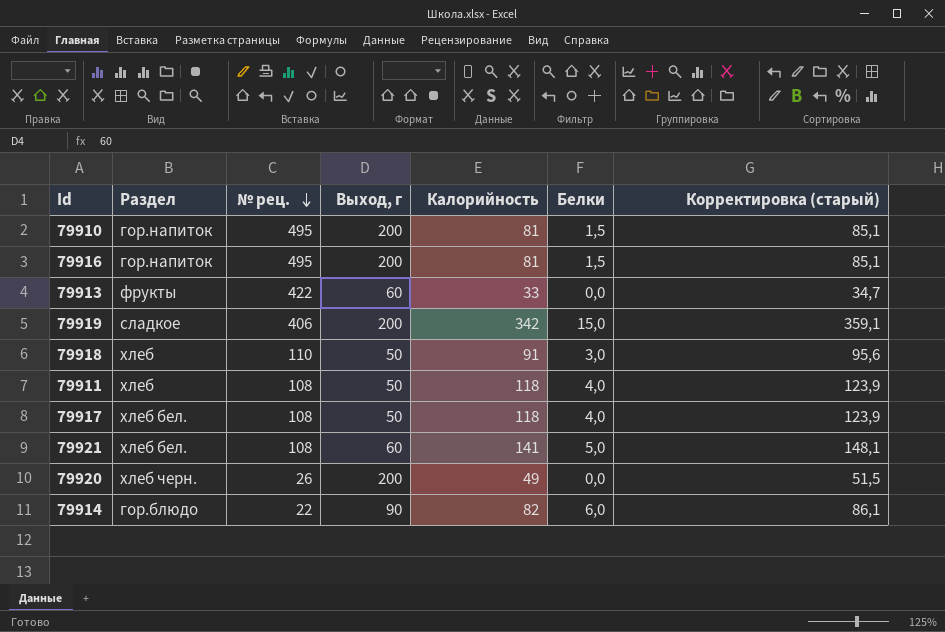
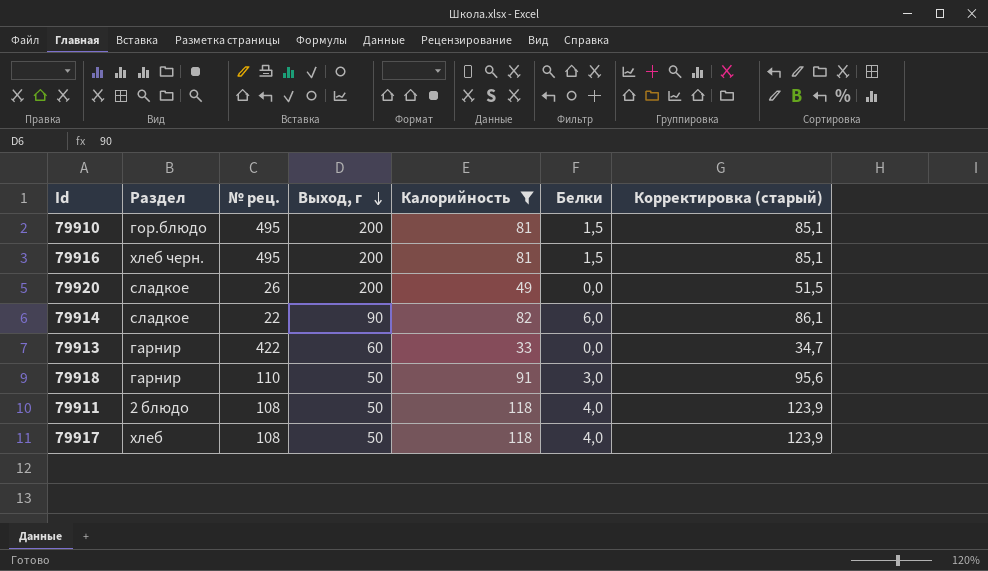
filter: none -> Калорийность <= 118
row order: № рец. descending -> Выход, г descending
79910 | Раздел: гор.напиток -> гор.блюдо
79916 | Раздел: гор.напиток -> хлеб черн.
79920 | Раздел: хлеб черн. -> сладкое
79914 | Раздел: гор.блюдо -> сладкое
79913 | Раздел: фрукты -> гарнир
79918 | Раздел: хлеб -> гарнир
79911 | Раздел: хлеб -> 2 блюдо
79917 | Раздел: хлеб бел. -> хлеб

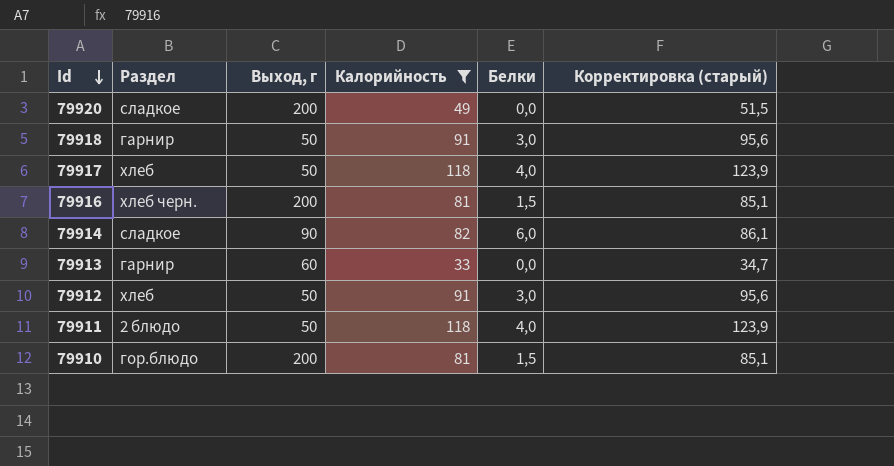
row order: Выход, г descending -> Id descending
column № рец. | position: 3 -> none
row 79912: none -> хлеб | 50 | 91 | 3,0 | 95,6

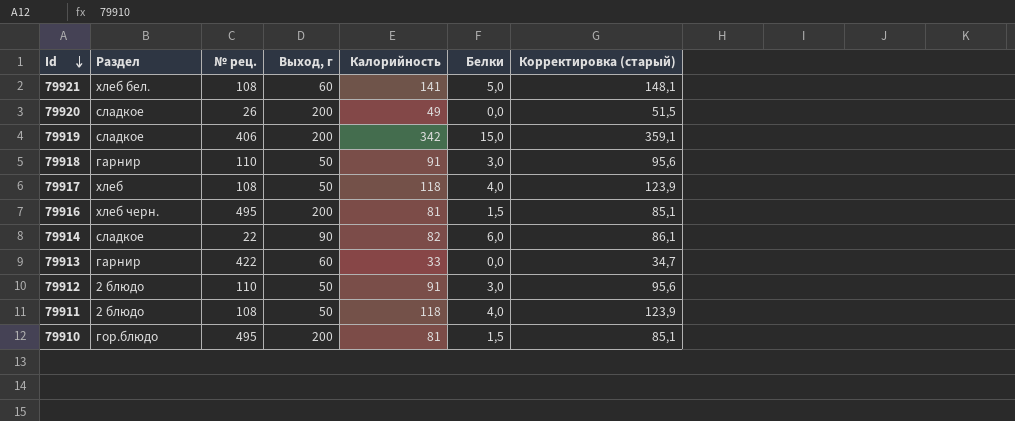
filter: Калорийность <= 118 -> none
column № рец. | position: none -> 3
79912 | Раздел: хлеб -> 2 блюдо

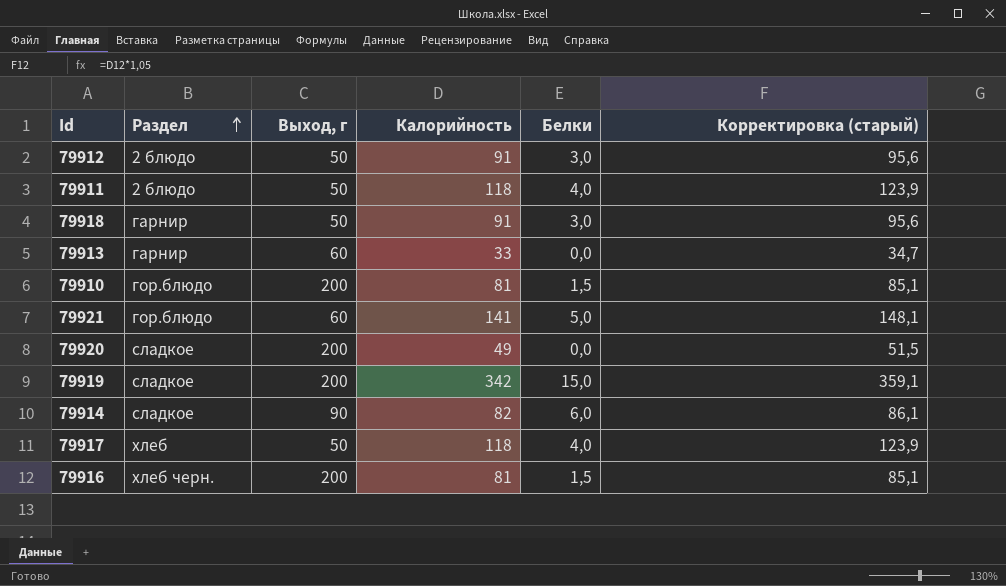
row order: Id descending -> Раздел ascending
column № рец. | position: 3 -> none
79921 | Раздел: хлеб бел. -> гор.блюдо

